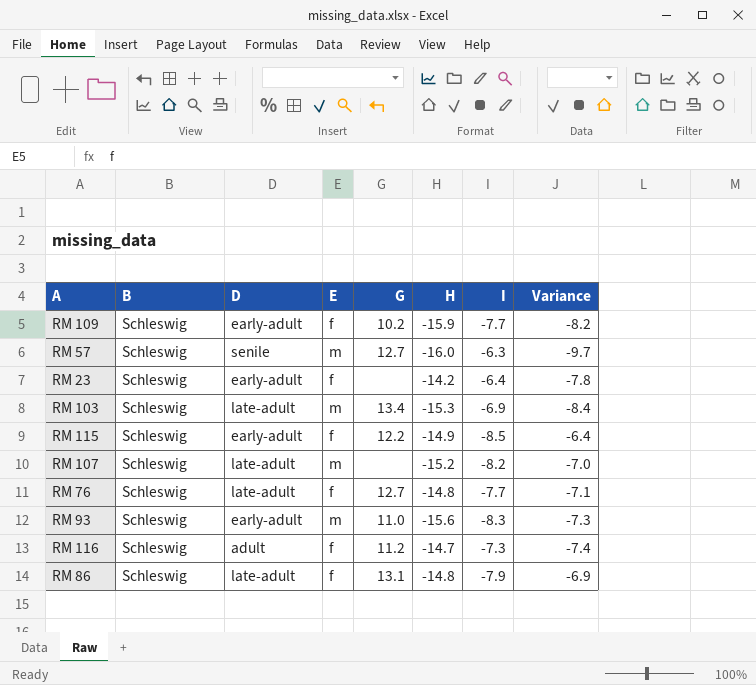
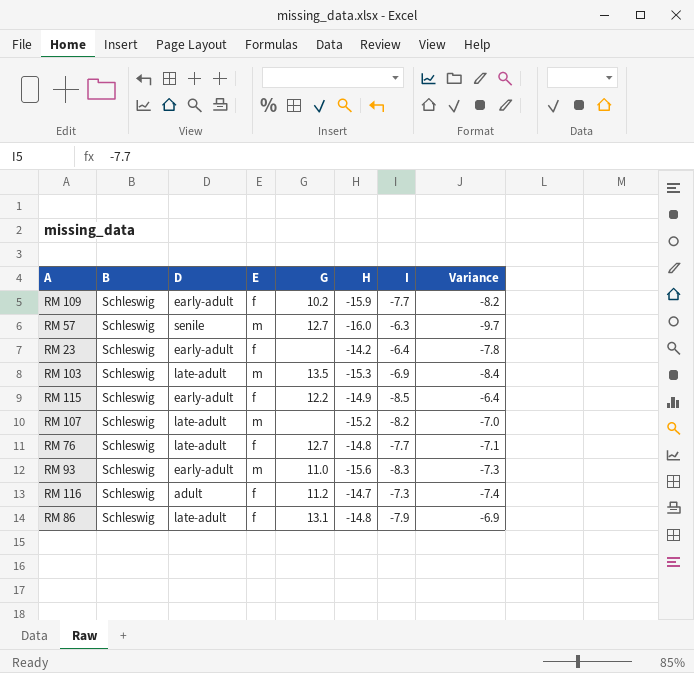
RM 103 | G: 13.4 -> 13.5

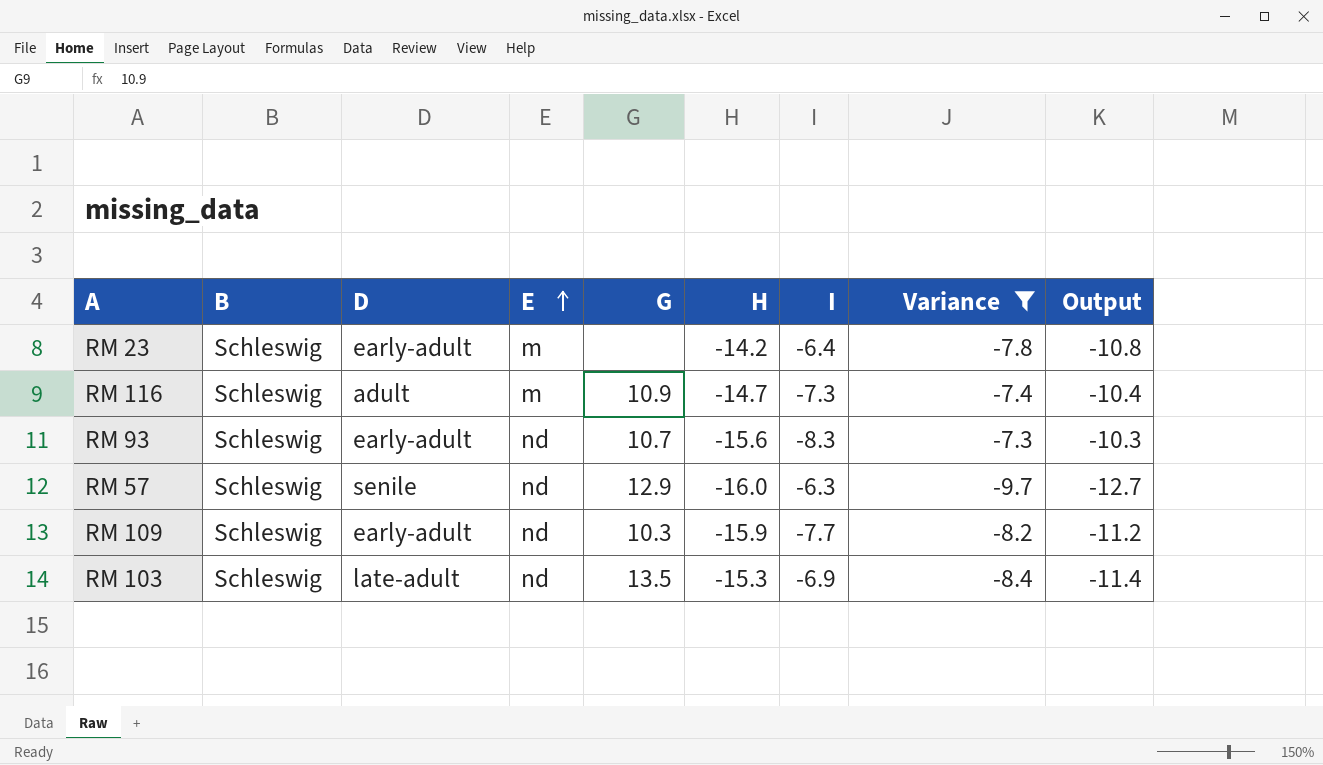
filter: none -> Variance <= -7.3
row order: none -> E ascending
column Output | formula: none -> [Variance] - 3
RM 23 | E: f -> m
RM 116 | E: f -> m
RM 116 | G: 11.2 -> 10.9
RM 93 | E: m -> nd
RM 93 | G: 11.0 -> 10.7
RM 57 | E: m -> nd
RM 57 | G: 12.7 -> 12.9
RM 109 | E: f -> nd
RM 109 | G: 10.2 -> 10.3
RM 103 | E: m -> nd

